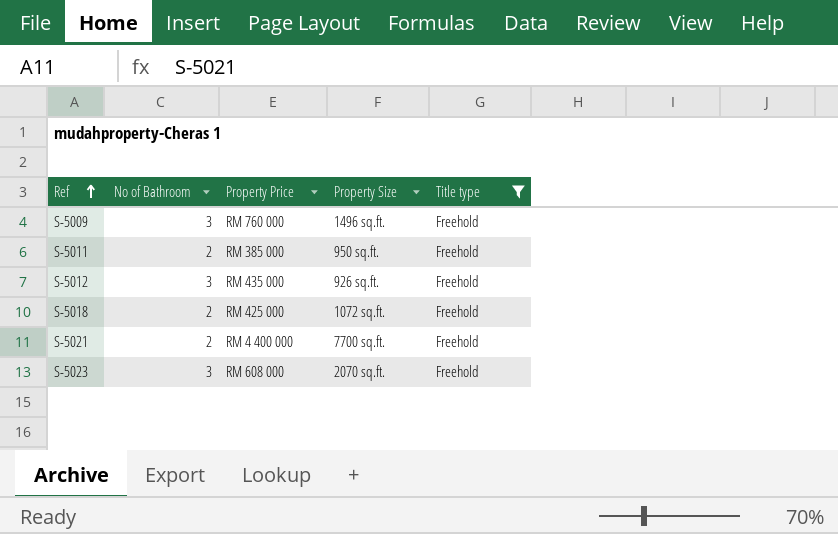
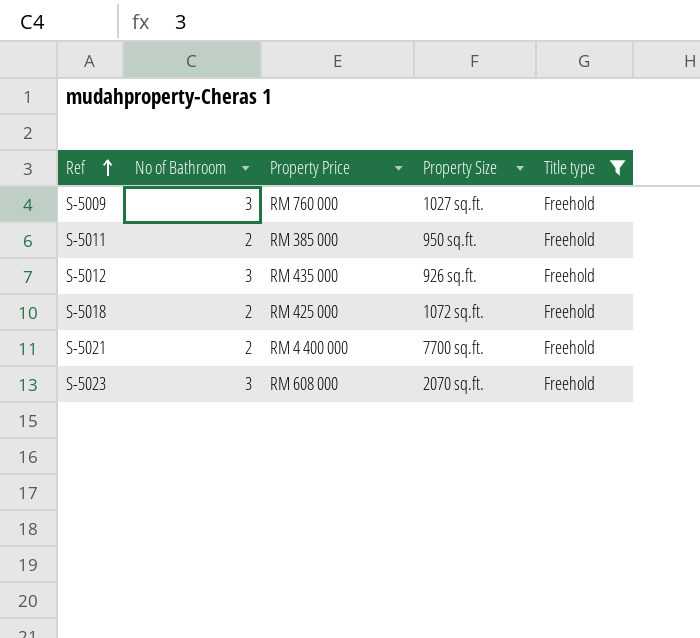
S-5009 | Property Size: 1496 sq.ft. -> 1027 sq.ft.

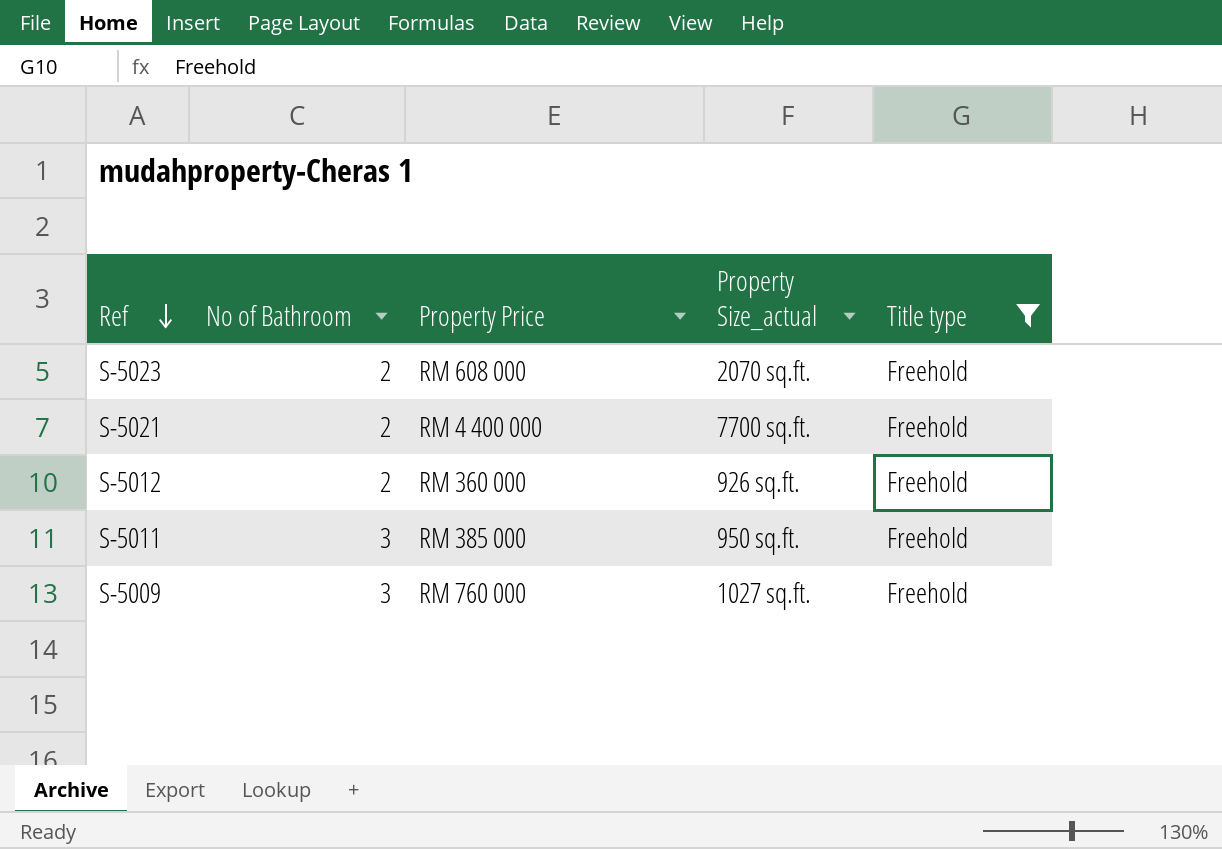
row order: Ref ascending -> Ref descending
column name: Property Size -> Property Size_actual
row S-5018: 2 | RM 425 000 | 1072 sq.ft. | Freehold -> none
S-5023 | No of Bathroom: 3 -> 2
S-5012 | No of Bathroom: 3 -> 2
S-5012 | Property Price: RM 435 000 -> RM 360 000
S-5011 | No of Bathroom: 2 -> 3

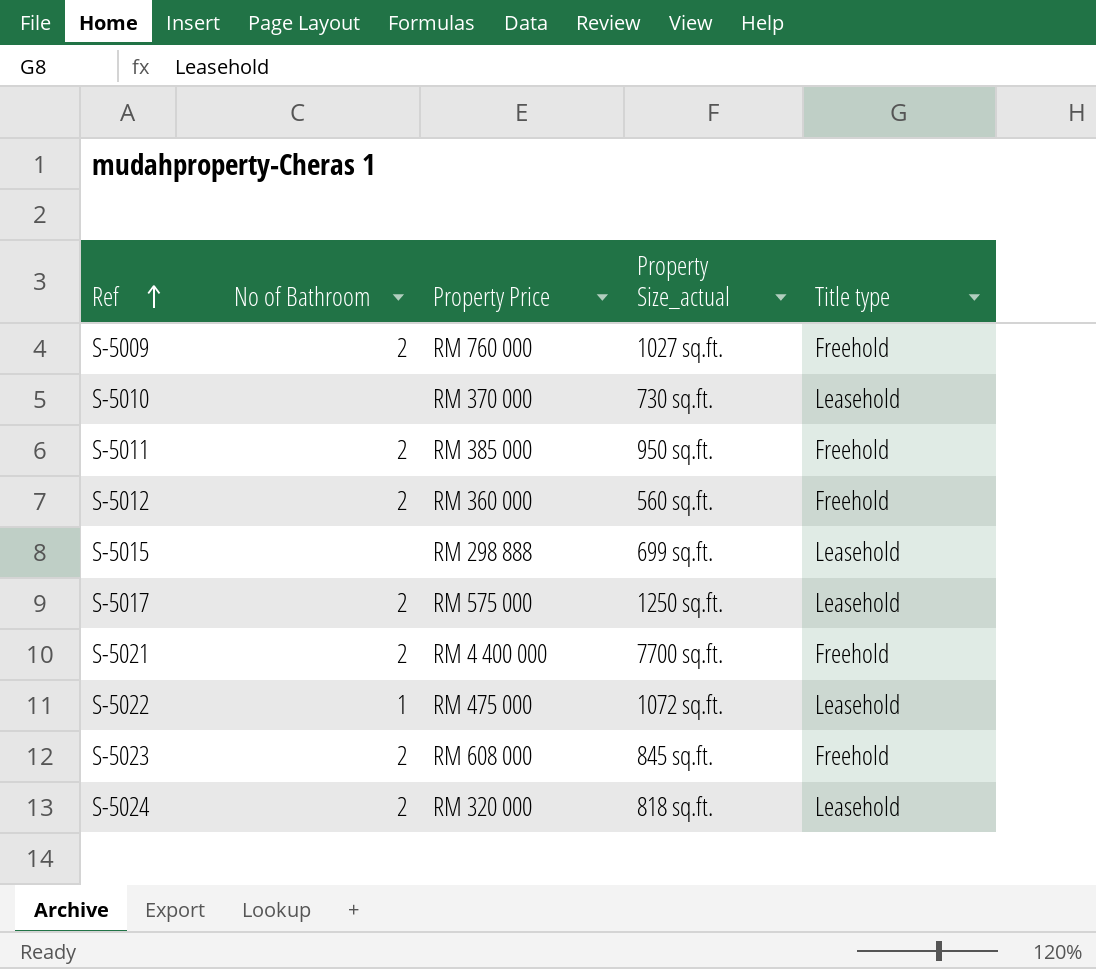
filter: Title type = Freehold -> none
row order: Ref descending -> Ref ascending
S-5009 | No of Bathroom: 3 -> 2
S-5011 | No of Bathroom: 3 -> 2
S-5012 | Property Size_actual: 926 sq.ft. -> 560 sq.ft.
S-5023 | Property Size_actual: 2070 sq.ft. -> 845 sq.ft.

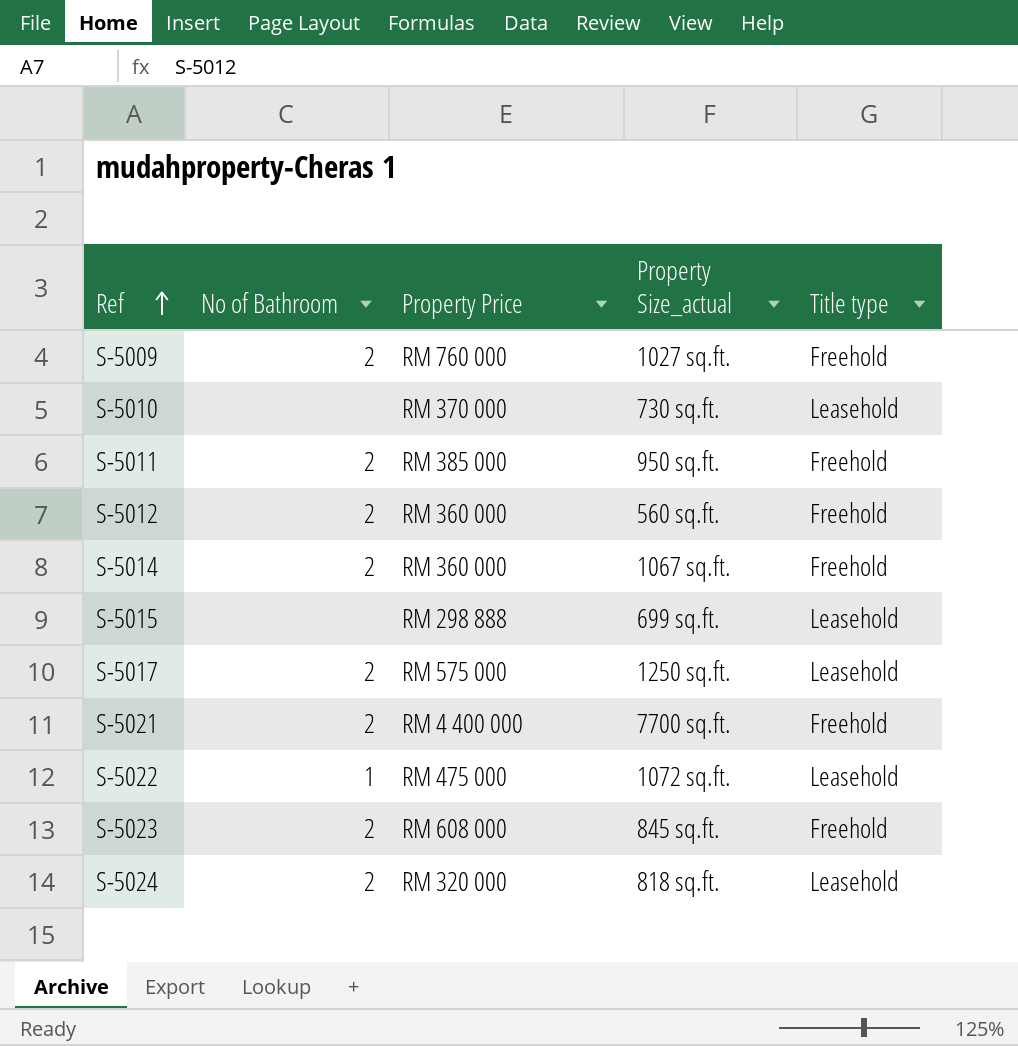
row S-5014: none -> 2 | RM 360 000 | 1067 sq.ft. | Freehold

